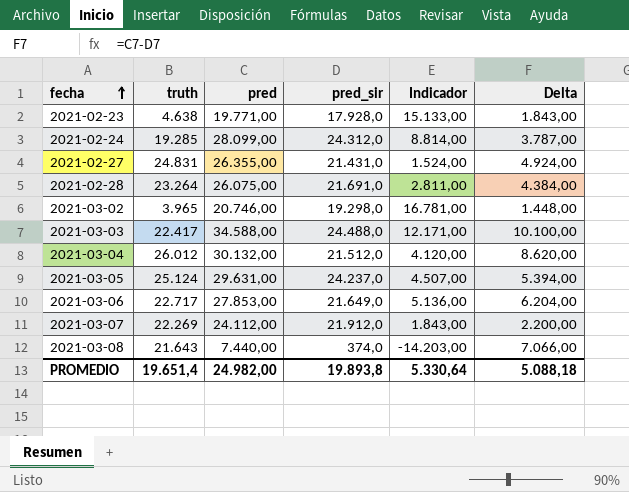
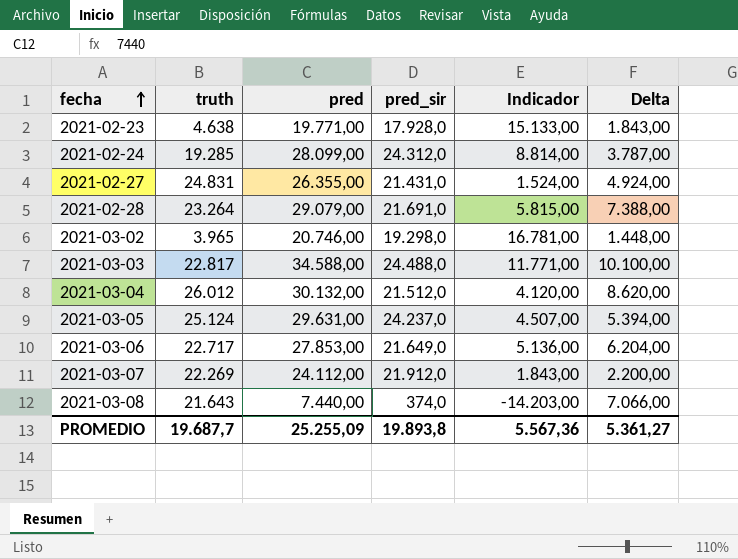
2021-02-28 | pred: 26.075,00 -> 29.079,00
2021-02-28 | Indicador: 2.811,00 -> 5.815,00
2021-02-28 | Delta: 4.384,00 -> 7.388,00
2021-03-03 | truth: 22.417 -> 22.817
2021-03-03 | Indicador: 12.171,00 -> 11.771,00
PROMEDIO | truth: 19.651,4 -> 19.687,7
PROMEDIO | pred: 24.982,00 -> 25.255,09
PROMEDIO | Indicador: 5.330,64 -> 5.567,36
PROMEDIO | Delta: 5.088,18 -> 5.361,27

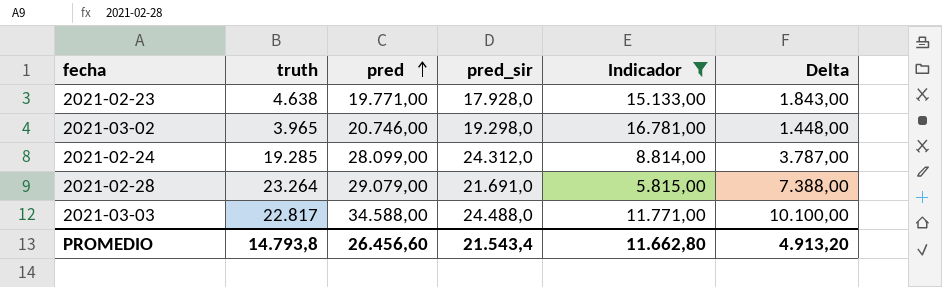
filter: none -> Indicador >= 5.815,00
row order: fecha ascending -> pred ascending
PROMEDIO | truth: 19.687,7 -> 14.793,8
PROMEDIO | pred: 25.255,09 -> 26.456,60
PROMEDIO | pred_sir: 19.893,8 -> 21.543,4
PROMEDIO | Indicador: 5.567,36 -> 11.662,80
PROMEDIO | Delta: 5.361,27 -> 4.913,20

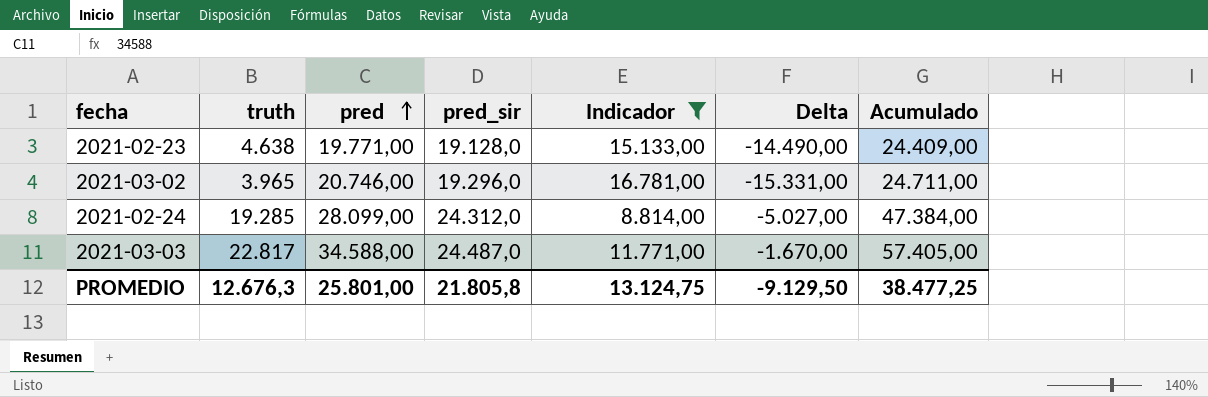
column Delta | formula: [pred] - [pred_sir] -> [truth] - [pred_sir]
column Acumulado | formula: none -> [truth] + [pred]
row 2021-02-28: 23.264 | 29.079,00 | 21.691,0 | 5.815,00 | 7.388,00 -> none
2021-02-23 | pred_sir: 17.928,0 -> 19.128,0
2021-03-02 | pred_sir: 19.298,0 -> 19.296,0
2021-03-03 | pred_sir: 24.488,0 -> 24.487,0
PROMEDIO | truth: 14.793,8 -> 12.676,3
PROMEDIO | pred: 26.456,60 -> 25.801,00
PROMEDIO | pred_sir: 21.543,4 -> 21.805,8
PROMEDIO | Indicador: 11.662,80 -> 13.124,75
PROMEDIO | Delta: 4.913,20 -> -9.129,50

